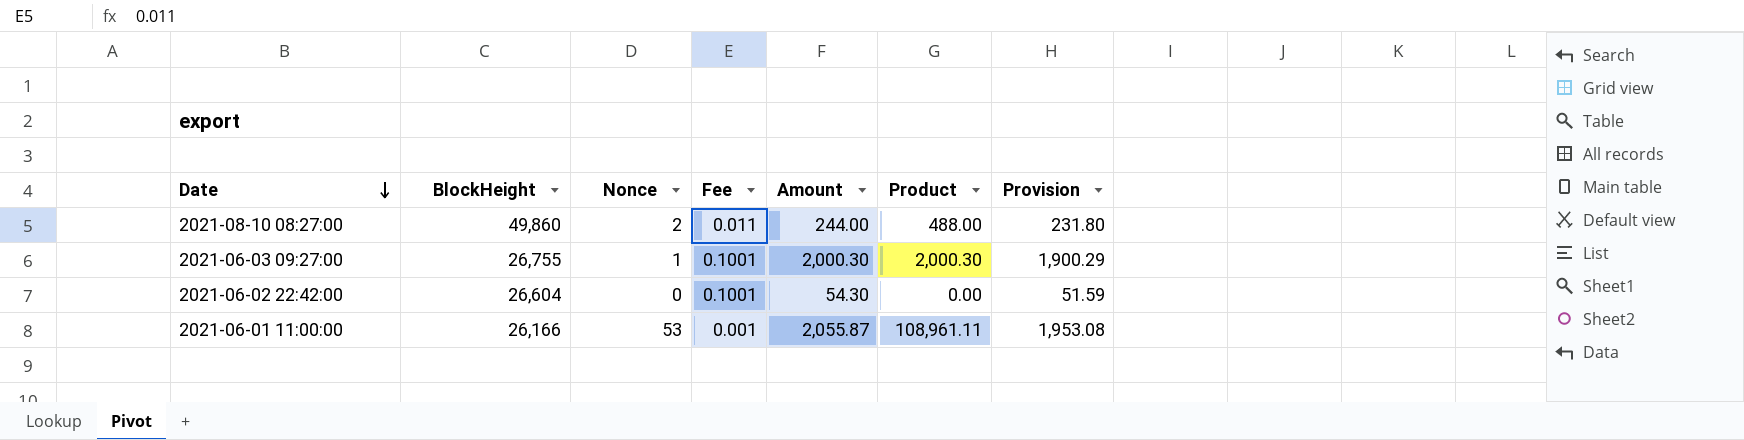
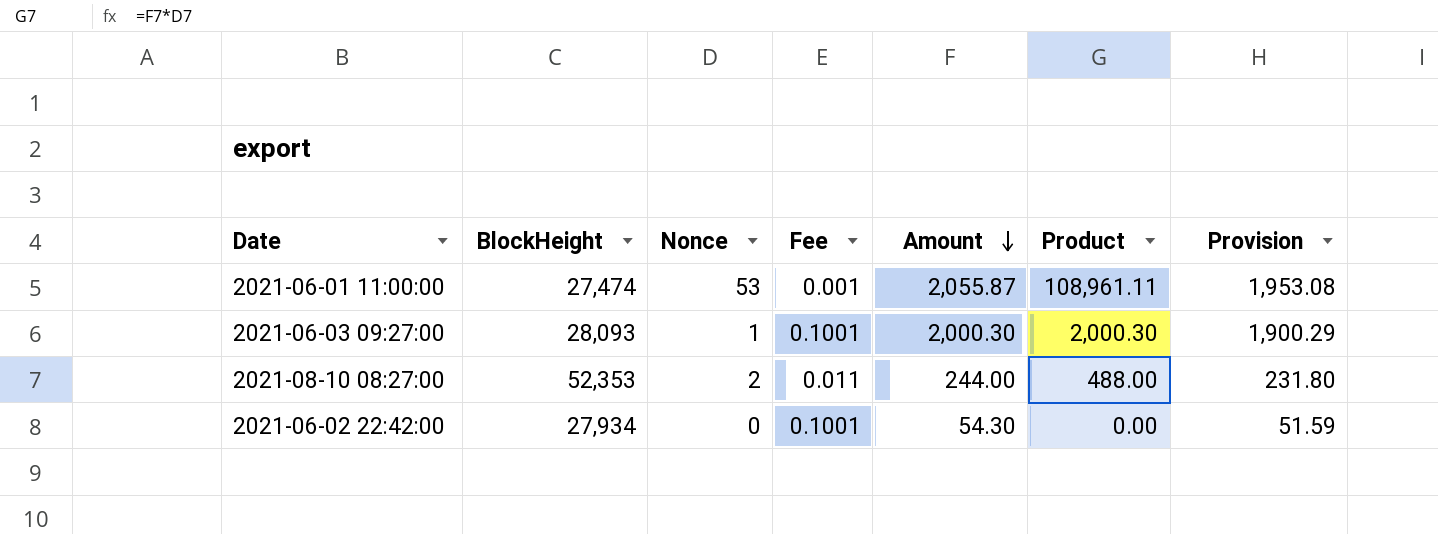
row order: Date descending -> Amount descending
2021-06-01 11:00:00 | BlockHeight: 26,166 -> 27,474
2021-06-03 09:27:00 | BlockHeight: 26,755 -> 28,093
2021-08-10 08:27:00 | BlockHeight: 49,860 -> 52,353
2021-06-02 22:42:00 | BlockHeight: 26,604 -> 27,934

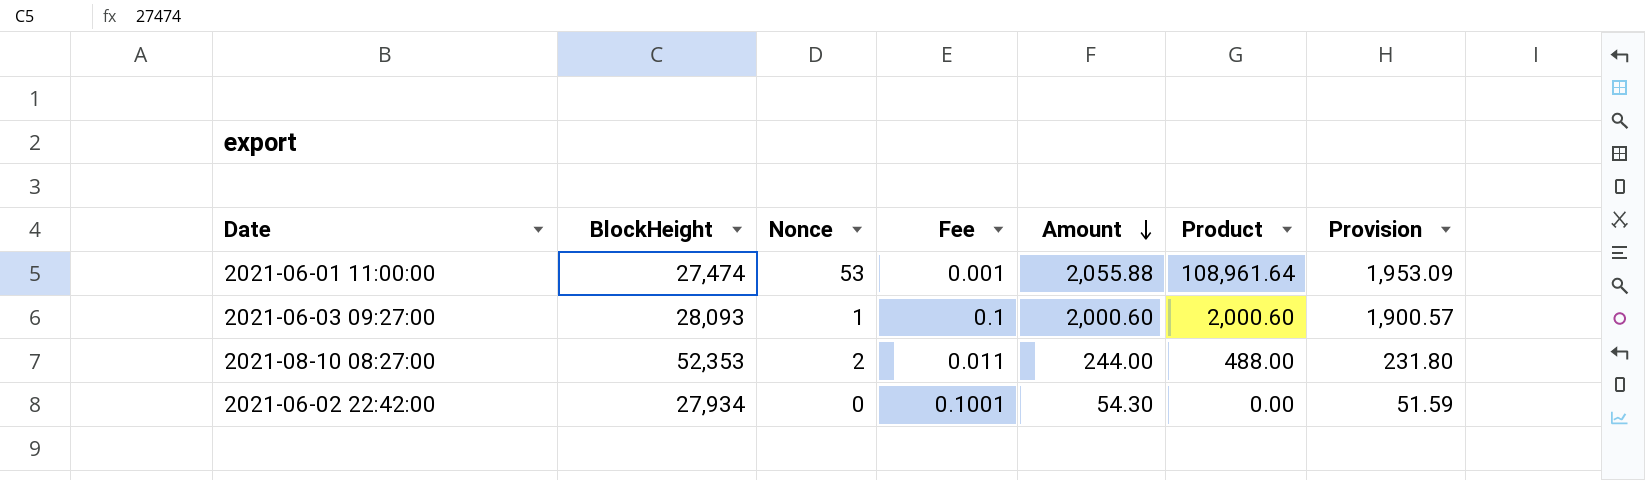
2021-06-01 11:00:00 | Amount: 2,055.87 -> 2,055.88
2021-06-01 11:00:00 | Product: 108,961.11 -> 108,961.64
2021-06-01 11:00:00 | Provision: 1,953.08 -> 1,953.09
2021-06-03 09:27:00 | Fee: 0.1001 -> 0.1
2021-06-03 09:27:00 | Amount: 2,000.30 -> 2,000.60
2021-06-03 09:27:00 | Product: 2,000.30 -> 2,000.60
2021-06-03 09:27:00 | Provision: 1,900.29 -> 1,900.57

